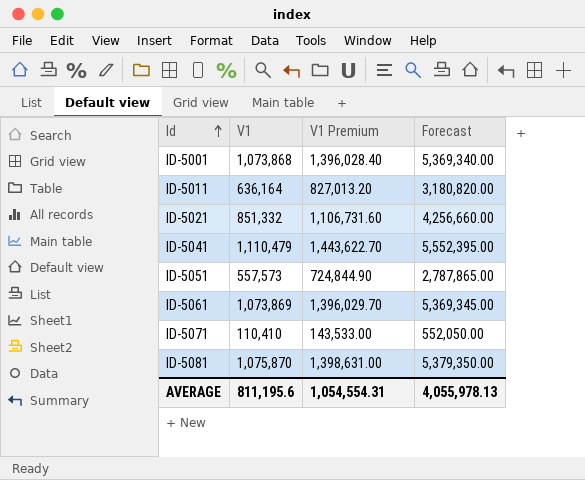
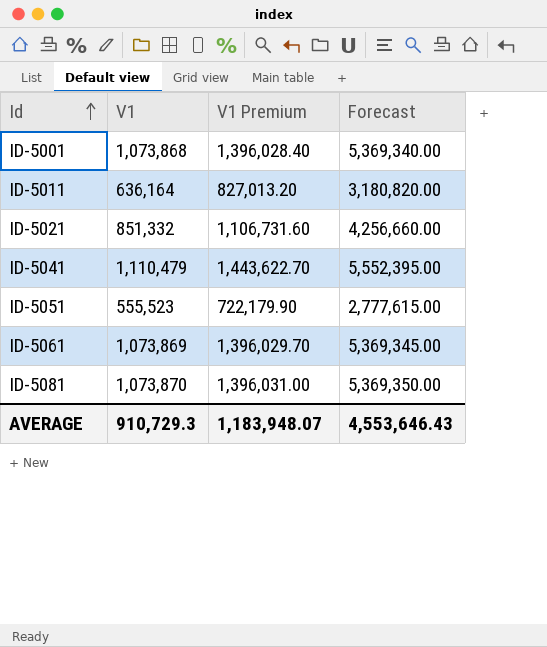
row ID-5071: 110,410 | 143,533.00 | 552,050.00 -> none
ID-5051 | V1: 557,573 -> 555,523
ID-5051 | V1 Premium: 724,844.90 -> 722,179.90
ID-5051 | Forecast: 2,787,865.00 -> 2,777,615.00
ID-5081 | V1: 1,075,870 -> 1,073,870
ID-5081 | V1 Premium: 1,398,631.00 -> 1,396,031.00
ID-5081 | Forecast: 5,379,350.00 -> 5,369,350.00
AVERAGE | V1: 811,195.6 -> 910,729.3
AVERAGE | V1 Premium: 1,054,554.31 -> 1,183,948.07
AVERAGE | Forecast: 4,055,978.13 -> 4,553,646.43

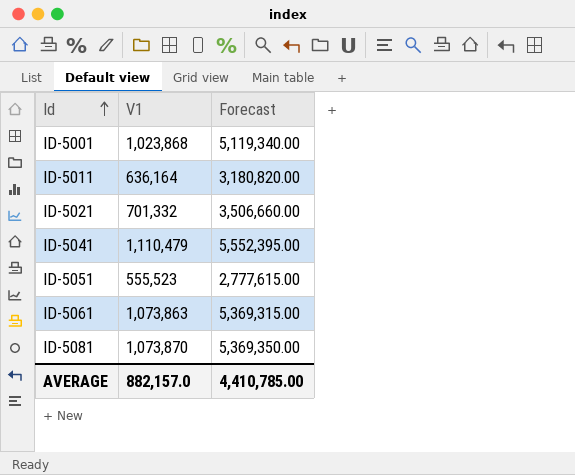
column V1 Premium | formula: [V1] * 1.3 -> none
ID-5001 | V1: 1,073,868 -> 1,023,868
ID-5001 | Forecast: 5,369,340.00 -> 5,119,340.00
ID-5021 | V1: 851,332 -> 701,332
ID-5021 | Forecast: 4,256,660.00 -> 3,506,660.00
ID-5061 | V1: 1,073,869 -> 1,073,863
ID-5061 | Forecast: 5,369,345.00 -> 5,369,315.00
AVERAGE | V1: 910,729.3 -> 882,157.0
AVERAGE | Forecast: 4,553,646.43 -> 4,410,785.00

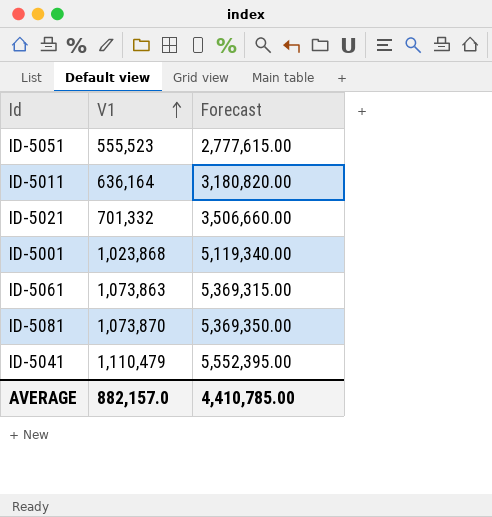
row order: Id ascending -> V1 ascending

